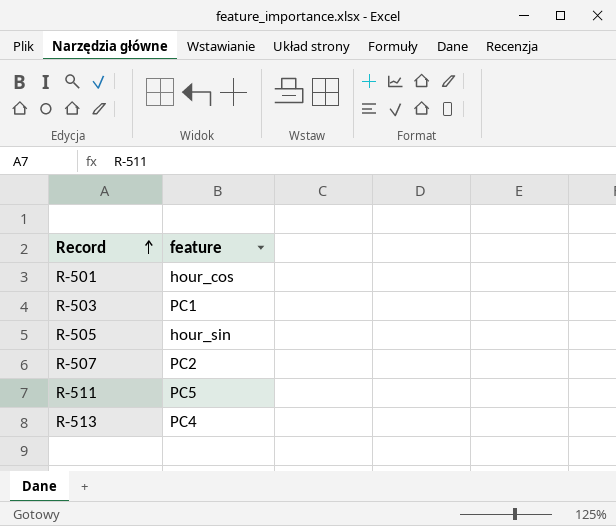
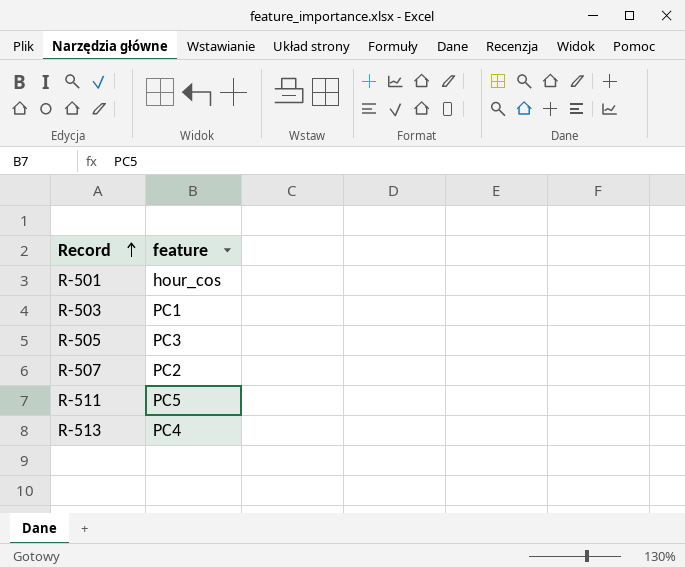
R-505 | feature: hour_sin -> PC3

